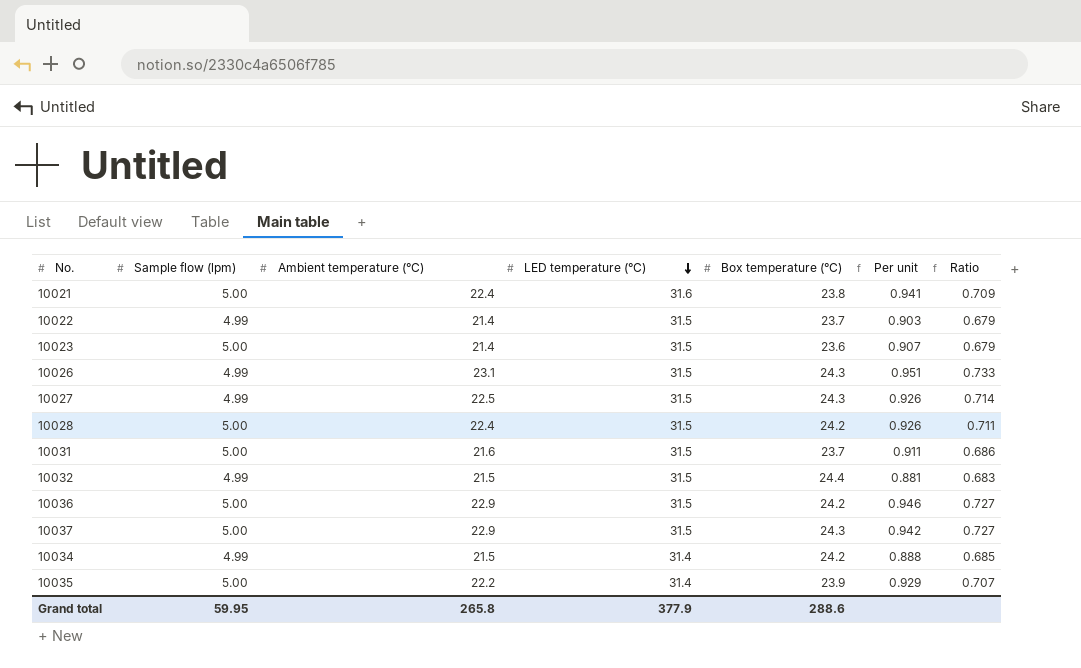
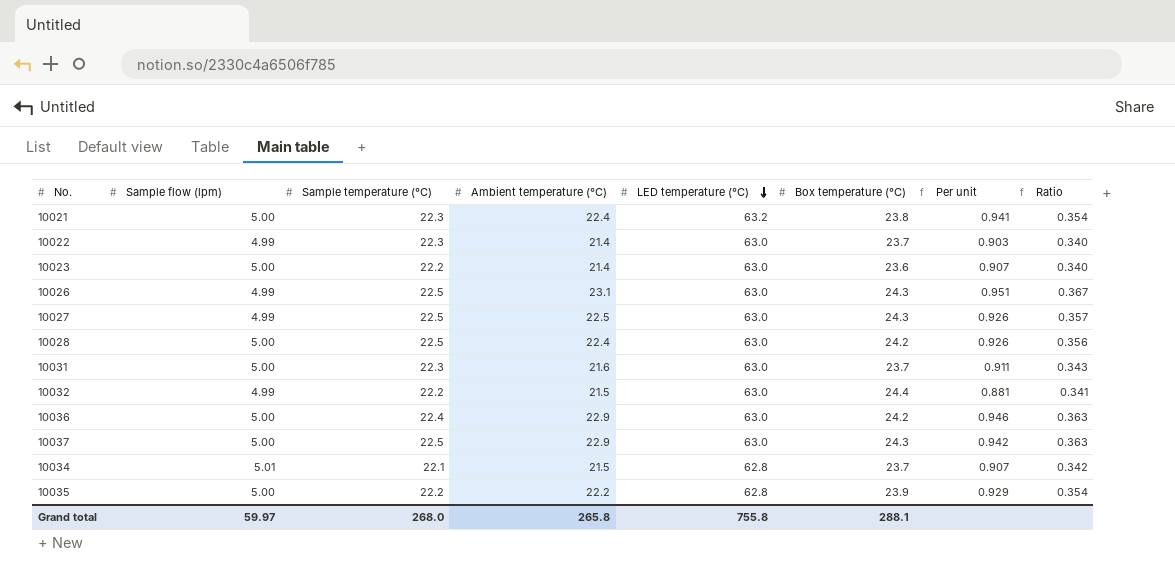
column Sample temperature (°C) | position: none -> 3
10021 | LED temperature (°C): 31.6 -> 63.2
10021 | Ratio: 0.709 -> 0.354
10022 | LED temperature (°C): 31.5 -> 63.0
10022 | Ratio: 0.679 -> 0.340
10023 | LED temperature (°C): 31.5 -> 63.0
10023 | Ratio: 0.679 -> 0.340
10026 | LED temperature (°C): 31.5 -> 63.0
10026 | Ratio: 0.733 -> 0.367
10027 | LED temperature (°C): 31.5 -> 63.0
10027 | Ratio: 0.714 -> 0.357
10028 | LED temperature (°C): 31.5 -> 63.0
10028 | Ratio: 0.711 -> 0.356
10031 | LED temperature (°C): 31.5 -> 63.0
10031 | Ratio: 0.686 -> 0.343
10032 | LED temperature (°C): 31.5 -> 63.0
10032 | Ratio: 0.683 -> 0.341
10036 | LED temperature (°C): 31.5 -> 63.0
10036 | Ratio: 0.727 -> 0.363
10037 | LED temperature (°C): 31.5 -> 63.0
10037 | Ratio: 0.727 -> 0.363
10034 | Sample flow (lpm): 4.99 -> 5.01
10034 | LED temperature (°C): 31.4 -> 62.8
10034 | Box temperature (°C): 24.2 -> 23.7
10034 | Per unit: 0.888 -> 0.907
10034 | Ratio: 0.685 -> 0.342
10035 | LED temperature (°C): 31.4 -> 62.8
10035 | Ratio: 0.707 -> 0.354
Grand total | Sample flow (lpm): 59.95 -> 59.97
Grand total | LED temperature (°C): 377.9 -> 755.8
Grand total | Box temperature (°C): 288.6 -> 288.1

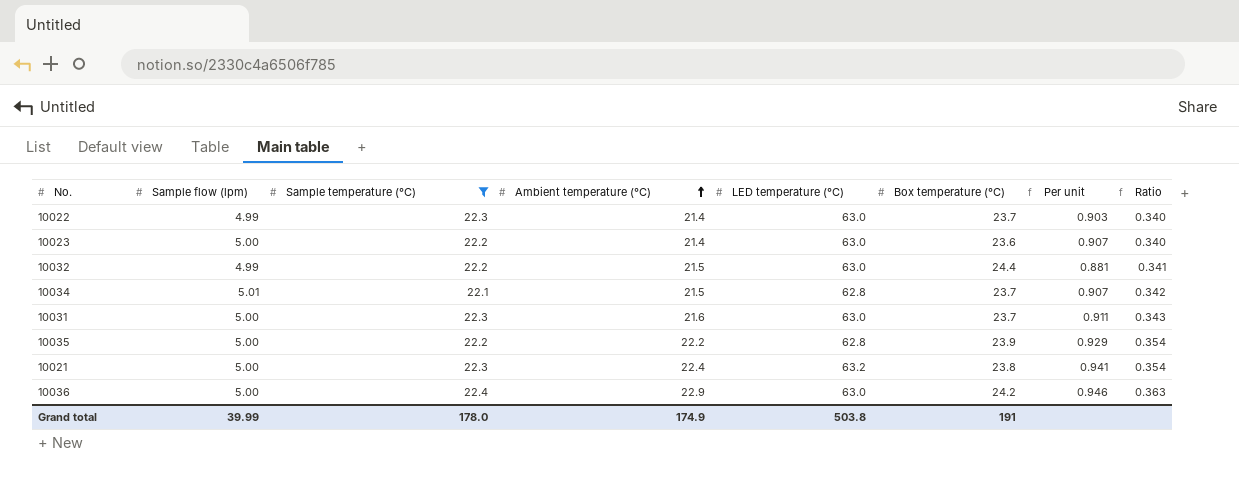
filter: none -> Sample temperature (°C) != 22.5
row order: LED temperature (°C) descending -> Ambient temperature (°C) ascending
Grand total | Sample flow (lpm): 59.97 -> 39.99
Grand total | Sample temperature (°C): 268.0 -> 178.0
Grand total | Ambient temperature (°C): 265.8 -> 174.9
Grand total | LED temperature (°C): 755.8 -> 503.8
Grand total | Box temperature (°C): 288.1 -> 191

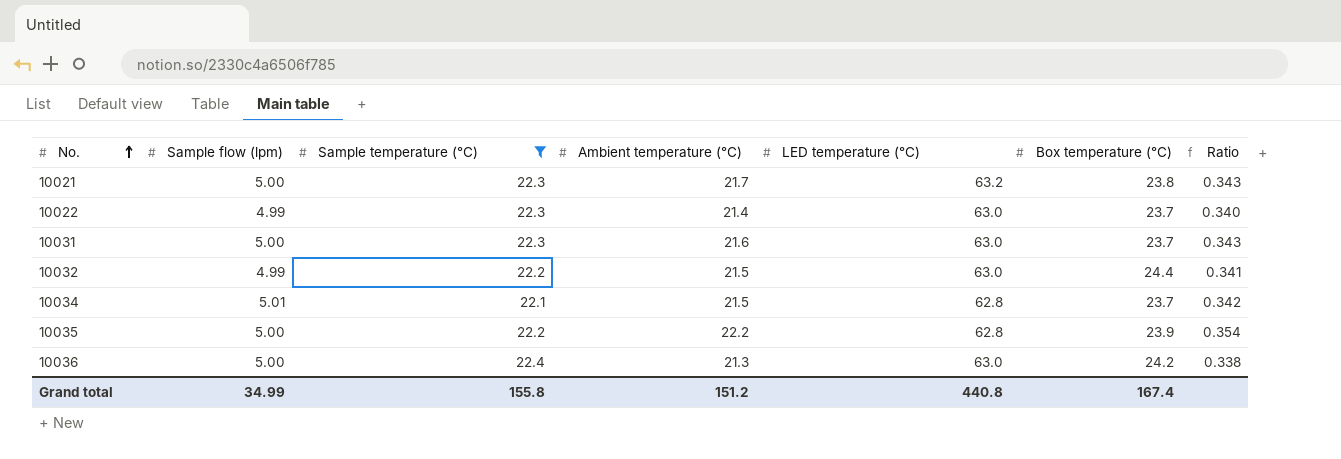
row order: Ambient temperature (°C) ascending -> No. ascending
column Per unit | formula: [Ambient temperature (°C)] / [Box temperature (°C)] -> none
row 10023: 5.00 | 22.2 | 21.4 | 63.0 | 23.6 | 0.907 | 0.340 -> none
10021 | Ambient temperature (°C): 22.4 -> 21.7
10021 | Ratio: 0.354 -> 0.343
10036 | Ambient temperature (°C): 22.9 -> 21.3
10036 | Ratio: 0.363 -> 0.338
Grand total | Sample flow (lpm): 39.99 -> 34.99
Grand total | Sample temperature (°C): 178.0 -> 155.8
Grand total | Ambient temperature (°C): 174.9 -> 151.2
Grand total | LED temperature (°C): 503.8 -> 440.8
Grand total | Box temperature (°C): 191 -> 167.4

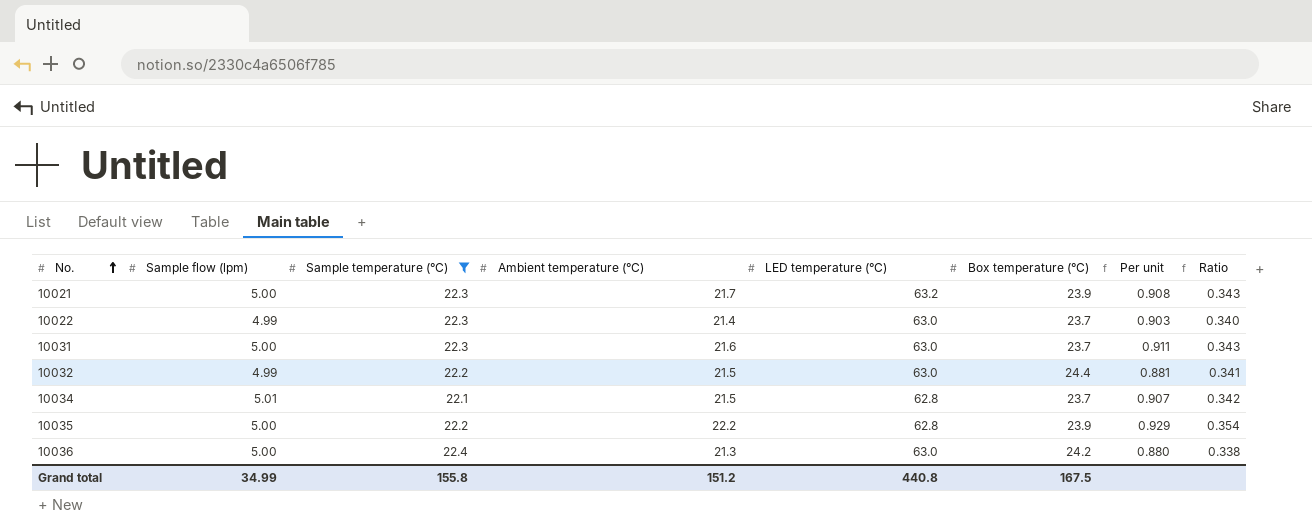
column Per unit | formula: none -> [Ambient temperature (°C)] / [Box temperature (°C)]
10021 | Box temperature (°C): 23.8 -> 23.9
Grand total | Box temperature (°C): 167.4 -> 167.5

